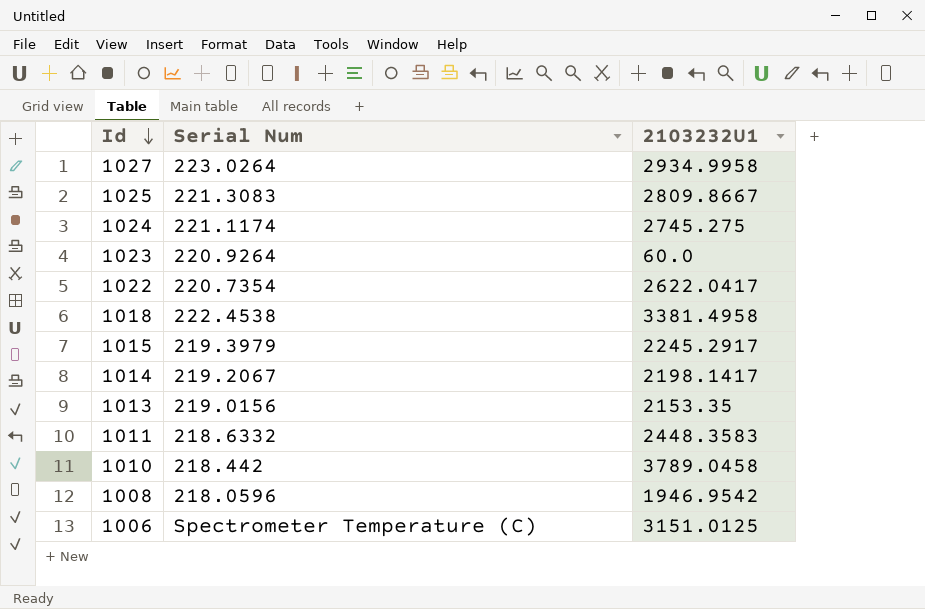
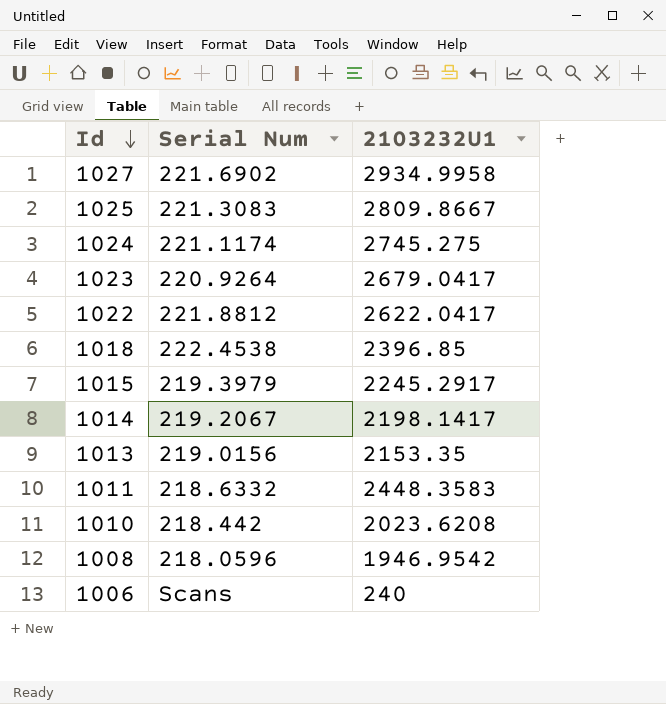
1027 | Serial Num: 223.0264 -> 221.6902
1023 | 2103232U1: 60.0 -> 2679.0417
1022 | Serial Num: 220.7354 -> 221.8812
1018 | 2103232U1: 3381.4958 -> 2396.85
1010 | 2103232U1: 3789.0458 -> 2023.6208
1006 | Serial Num: Spectrometer Temperature (C) -> Scans
1006 | 2103232U1: 3151.0125 -> 240

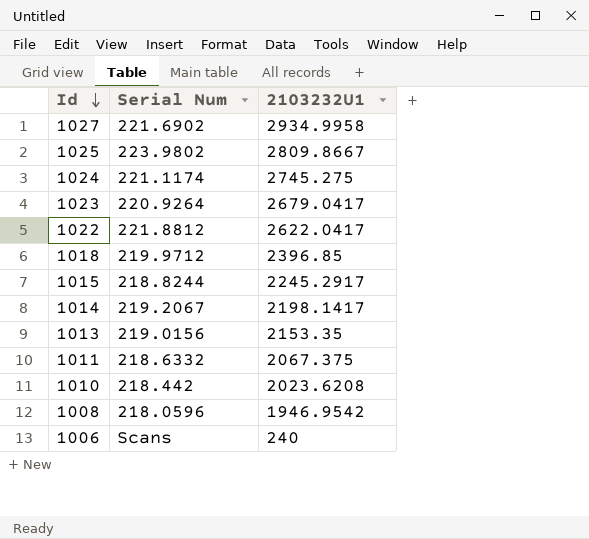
1025 | Serial Num: 221.3083 -> 223.9802
1018 | Serial Num: 222.4538 -> 219.9712
1015 | Serial Num: 219.3979 -> 218.8244
1011 | 2103232U1: 2448.3583 -> 2067.375

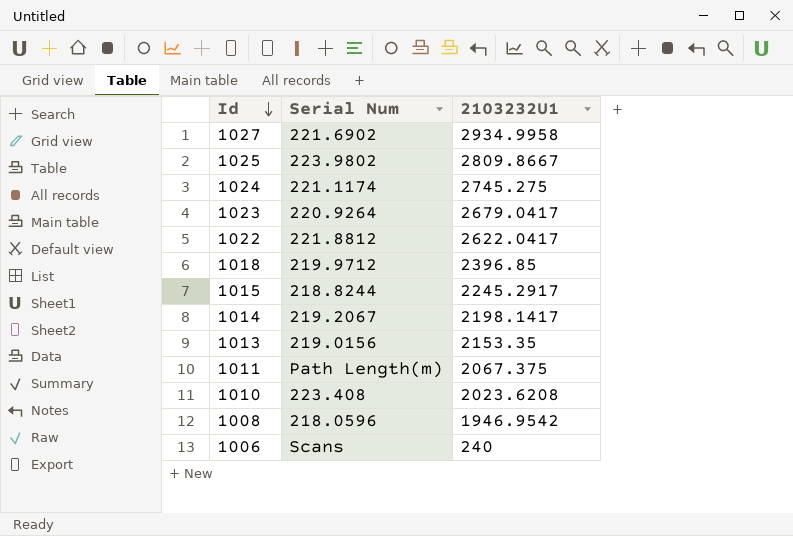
1011 | Serial Num: 218.6332 -> Path Length(m)
1010 | Serial Num: 218.442 -> 223.408

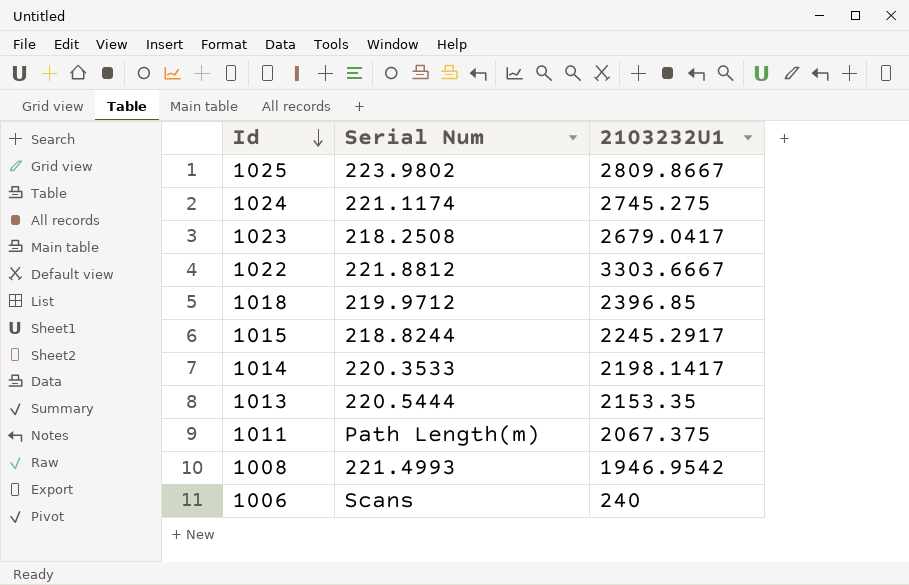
row 1027: 221.6902 | 2934.9958 -> none
row 1010: 223.408 | 2023.6208 -> none
1023 | Serial Num: 220.9264 -> 218.2508
1022 | 2103232U1: 2622.0417 -> 3303.6667
1014 | Serial Num: 219.2067 -> 220.3533
1013 | Serial Num: 219.0156 -> 220.5444
1008 | Serial Num: 218.0596 -> 221.4993

